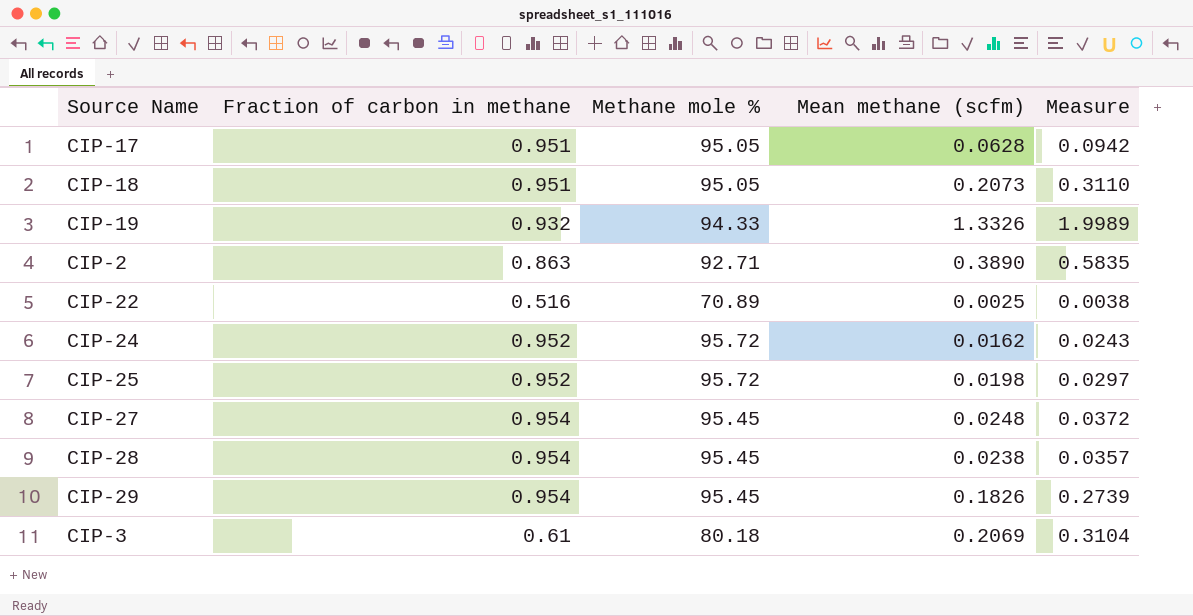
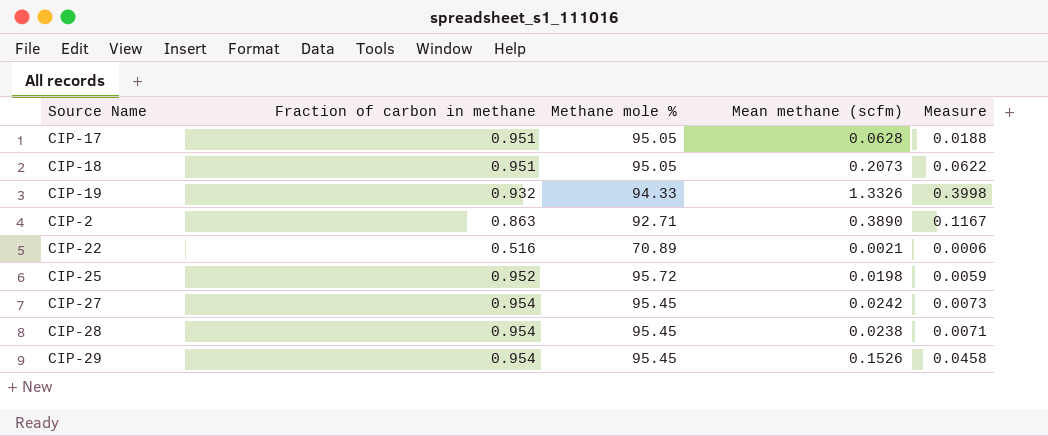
column Measure | formula: [Mean methane (scfm)] * 1.5 -> [Mean methane (scfm)] * 0.3
row CIP-24: 0.952 | 95.72 | 0.0162 | 0.0243 -> none
row CIP-3: 0.61 | 80.18 | 0.2069 | 0.3104 -> none
CIP-22 | Mean methane (scfm): 0.0025 -> 0.0021
CIP-27 | Mean methane (scfm): 0.0248 -> 0.0242
CIP-29 | Mean methane (scfm): 0.1826 -> 0.1526

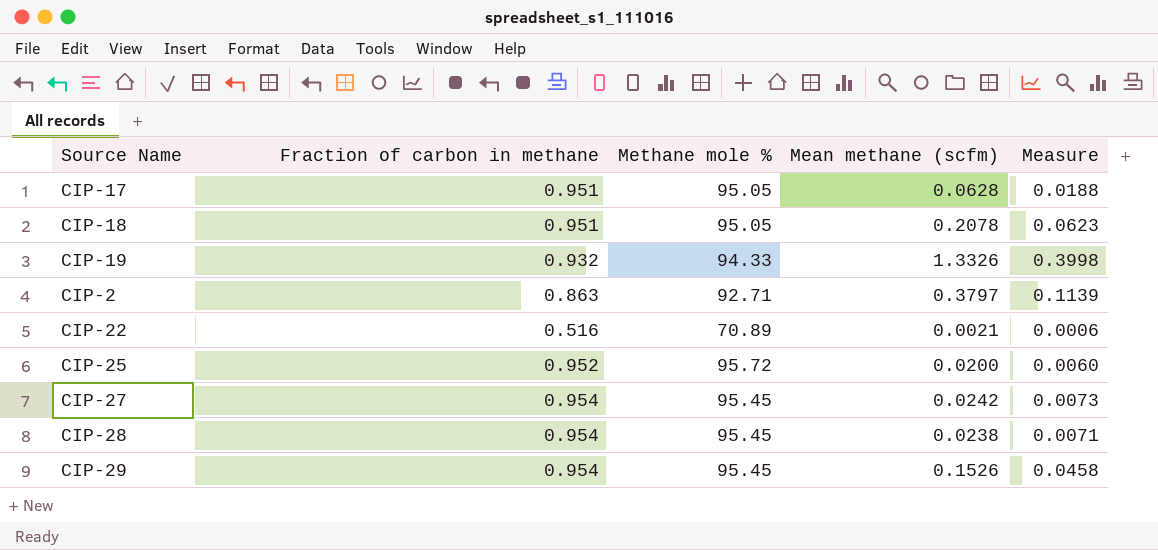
CIP-18 | Mean methane (scfm): 0.2073 -> 0.2078
CIP-18 | Measure: 0.0622 -> 0.0623
CIP-2 | Mean methane (scfm): 0.3890 -> 0.3797
CIP-2 | Measure: 0.1167 -> 0.1139
CIP-25 | Mean methane (scfm): 0.0198 -> 0.0200
CIP-25 | Measure: 0.0059 -> 0.0060

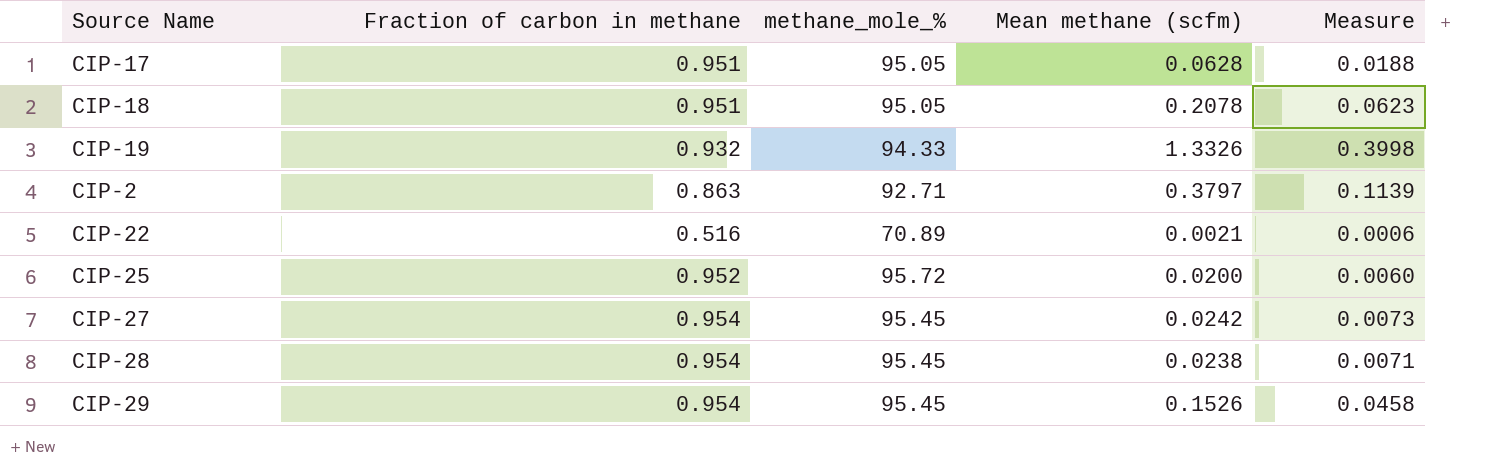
column name: Methane mole % -> methane_mole_%

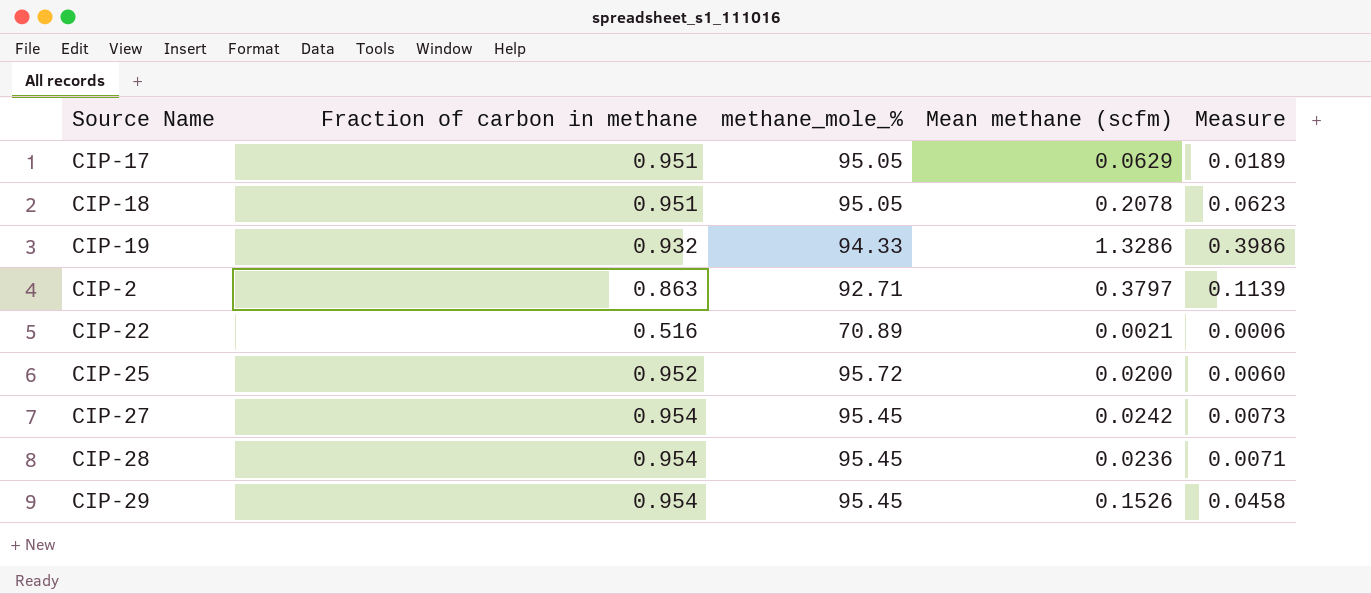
CIP-17 | Mean methane (scfm): 0.0628 -> 0.0629
CIP-17 | Measure: 0.0188 -> 0.0189
CIP-19 | Mean methane (scfm): 1.3326 -> 1.3286
CIP-19 | Measure: 0.3998 -> 0.3986
CIP-28 | Mean methane (scfm): 0.0238 -> 0.0236

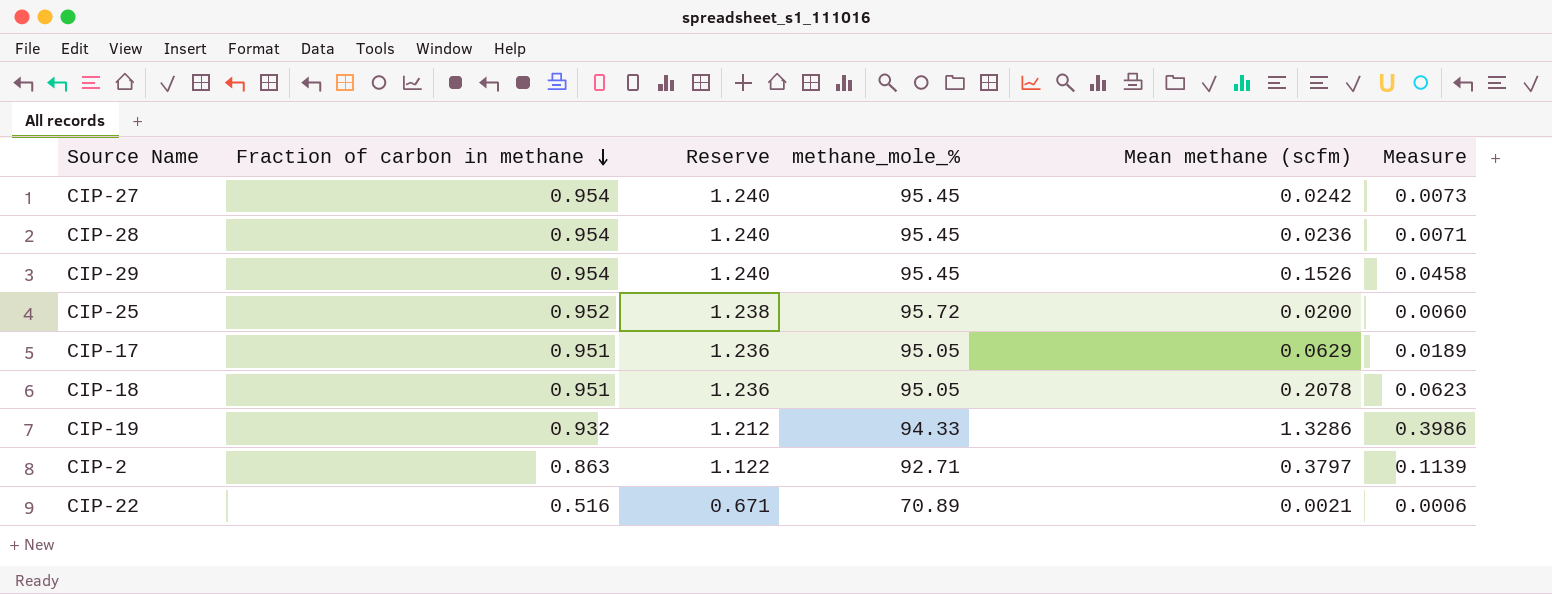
row order: none -> Fraction of carbon in methane descending
column Reserve | formula: none -> [Fraction of carbon in methane] * 1.3

